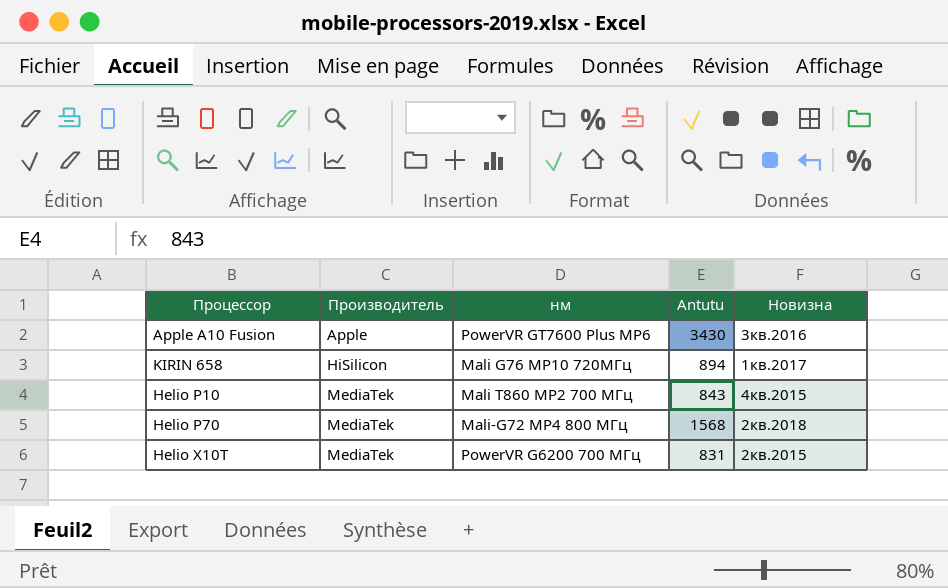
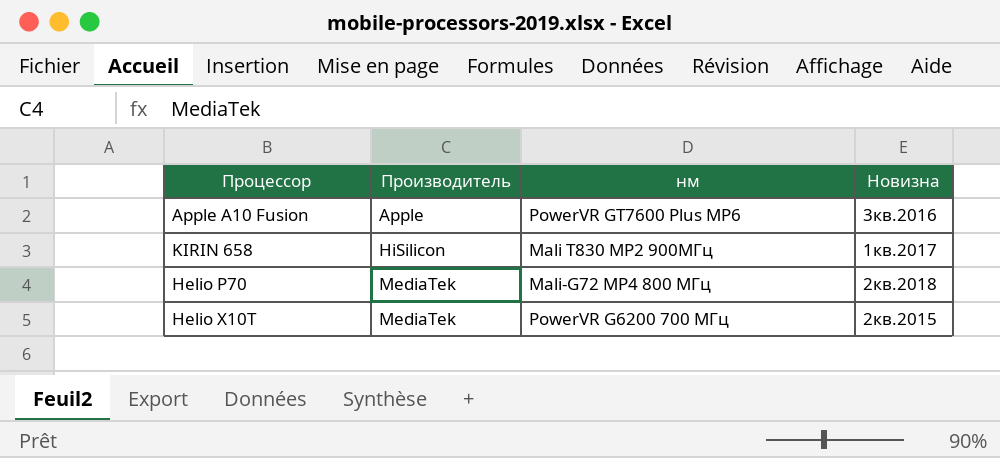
column Antutu | position: 4 -> none
row Helio P10: MediaTek | Mali T860 MP2 700 МГц | 843 | 4кв.2015 -> none
KIRIN 658 | нм: Mali G76 MP10 720МГц -> Mali T830 MP2 900МГц

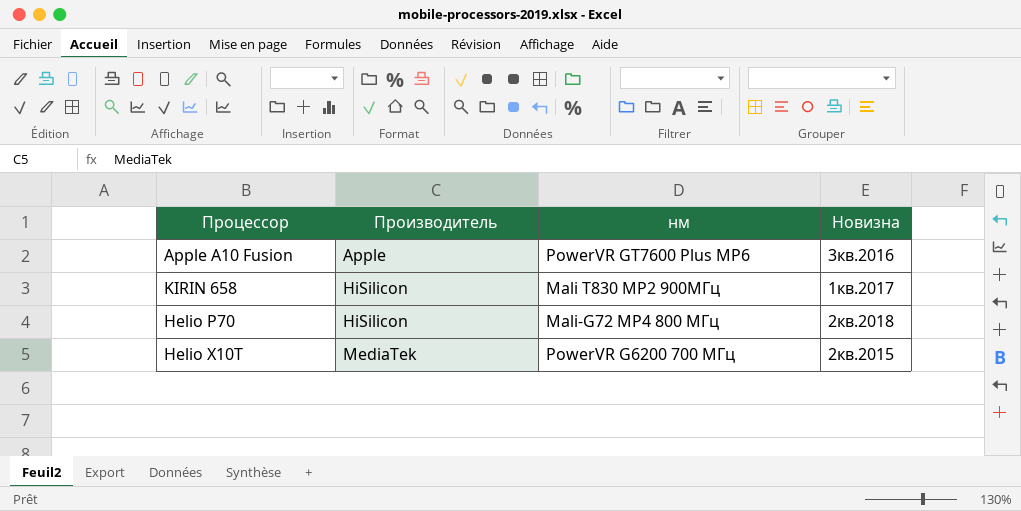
Helio P70 | Производитель: MediaTek -> HiSilicon

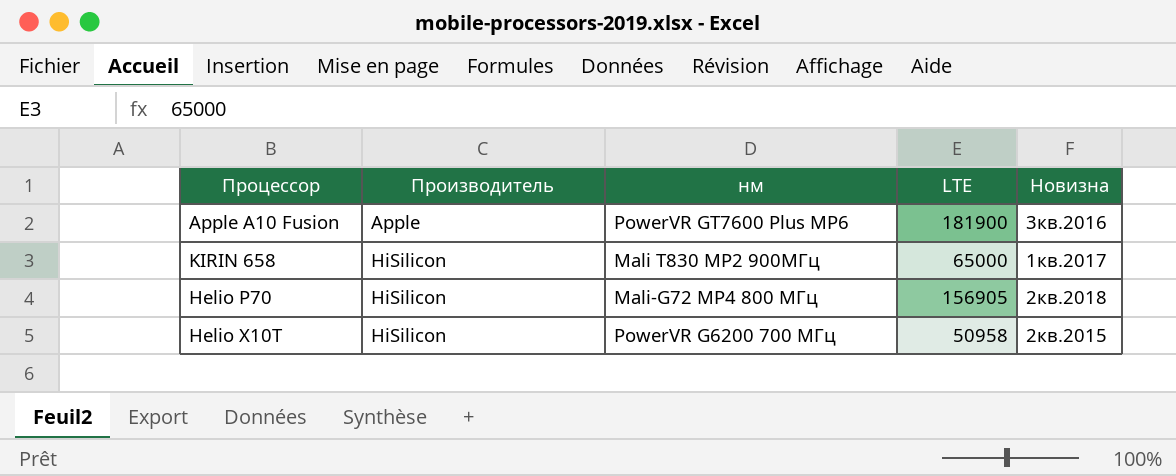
column LTE | position: none -> 4
Helio X10T | Производитель: MediaTek -> HiSilicon

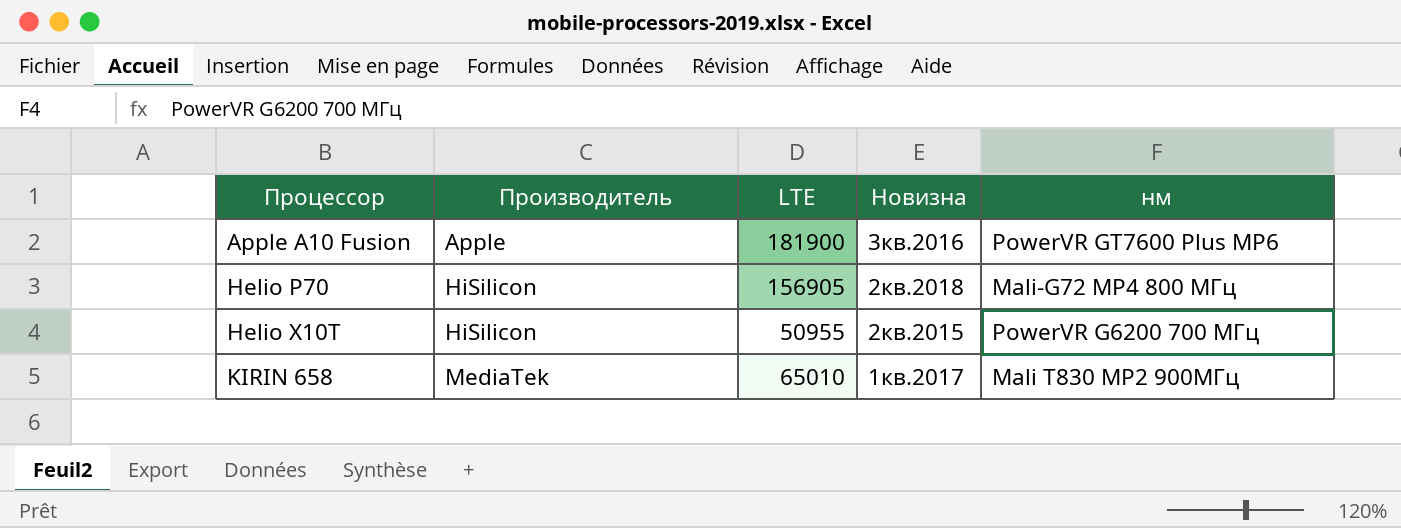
row order: Производитель ascending -> Процессор ascending
column нм | position: 3 -> 5
Helio X10T | LTE: 50958 -> 50955
KIRIN 658 | Производитель: HiSilicon -> MediaTek
KIRIN 658 | LTE: 65000 -> 65010

